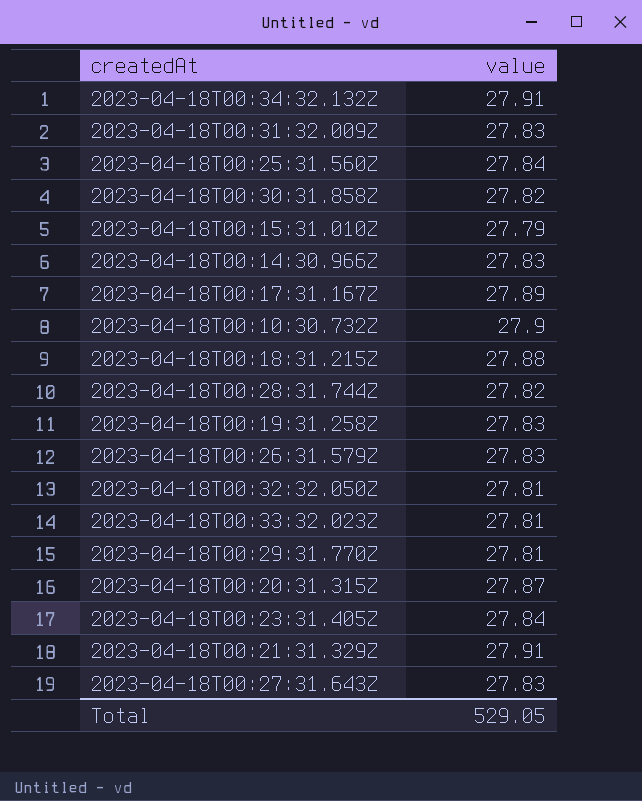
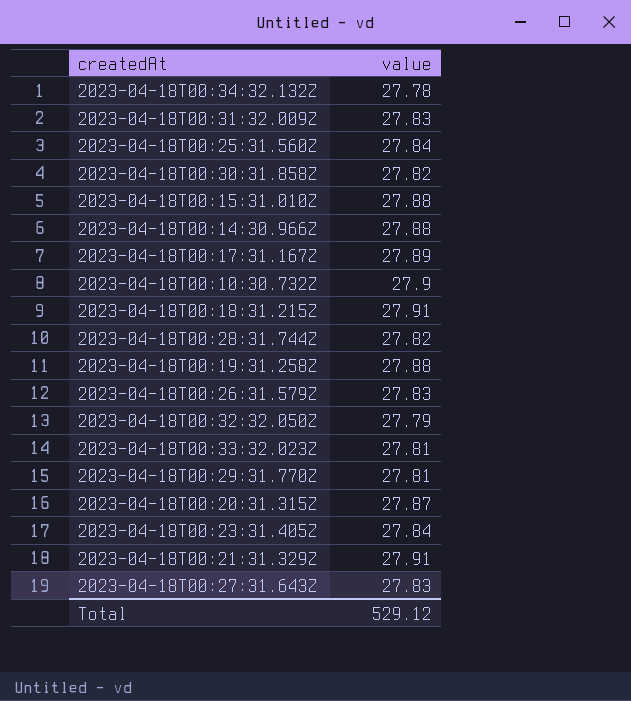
2023-04-18T00:34:32.132Z | value: 27.91 -> 27.78
2023-04-18T00:15:31.010Z | value: 27.79 -> 27.88
2023-04-18T00:14:30.966Z | value: 27.83 -> 27.88
2023-04-18T00:18:31.215Z | value: 27.88 -> 27.91
2023-04-18T00:19:31.258Z | value: 27.83 -> 27.88
2023-04-18T00:32:32.050Z | value: 27.81 -> 27.79
Total | value: 529.05 -> 529.12

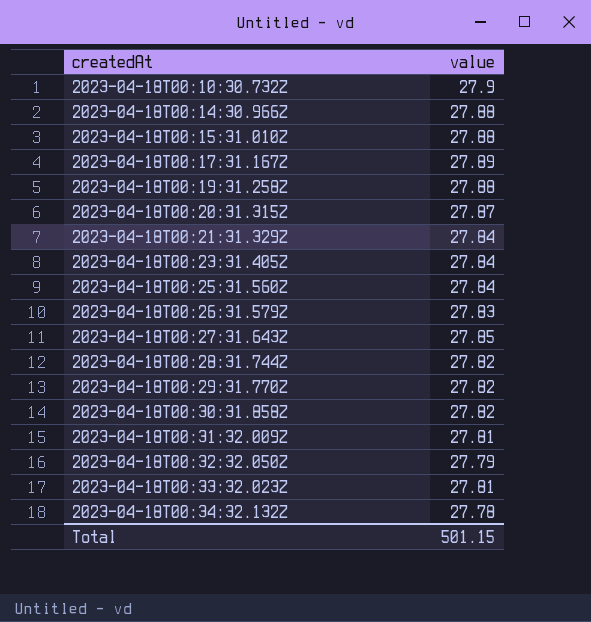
row order: none -> createdAt ascending
row 2023-04-18T00:18:31.215Z: 27.91 -> none
2023-04-18T00:21:31.329Z | value: 27.91 -> 27.84
2023-04-18T00:27:31.643Z | value: 27.83 -> 27.85
2023-04-18T00:29:31.770Z | value: 27.81 -> 27.82
2023-04-18T00:31:32.009Z | value: 27.83 -> 27.81
Total | value: 529.12 -> 501.15

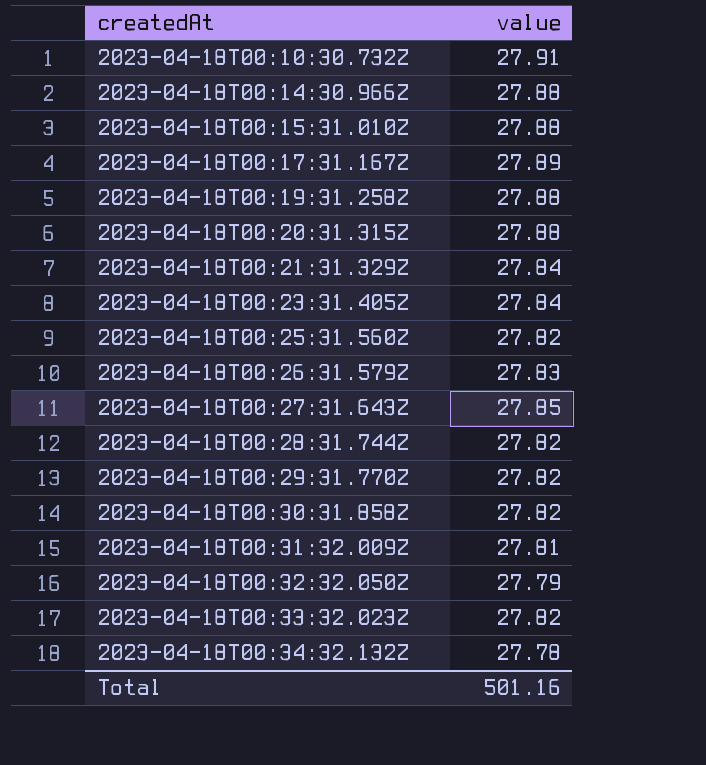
2023-04-18T00:10:30.732Z | value: 27.9 -> 27.91
2023-04-18T00:20:31.315Z | value: 27.87 -> 27.88
2023-04-18T00:25:31.560Z | value: 27.84 -> 27.82
2023-04-18T00:33:32.023Z | value: 27.81 -> 27.82
Total | value: 501.15 -> 501.16

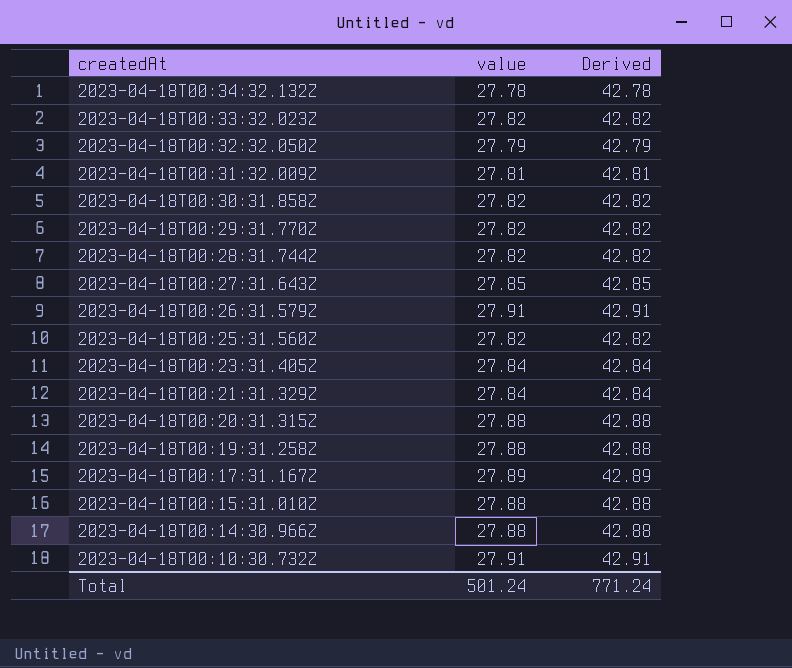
row order: createdAt ascending -> createdAt descending
column Derived | formula: none -> [value] + 15
2023-04-18T00:26:31.579Z | value: 27.83 -> 27.91
Total | value: 501.16 -> 501.24

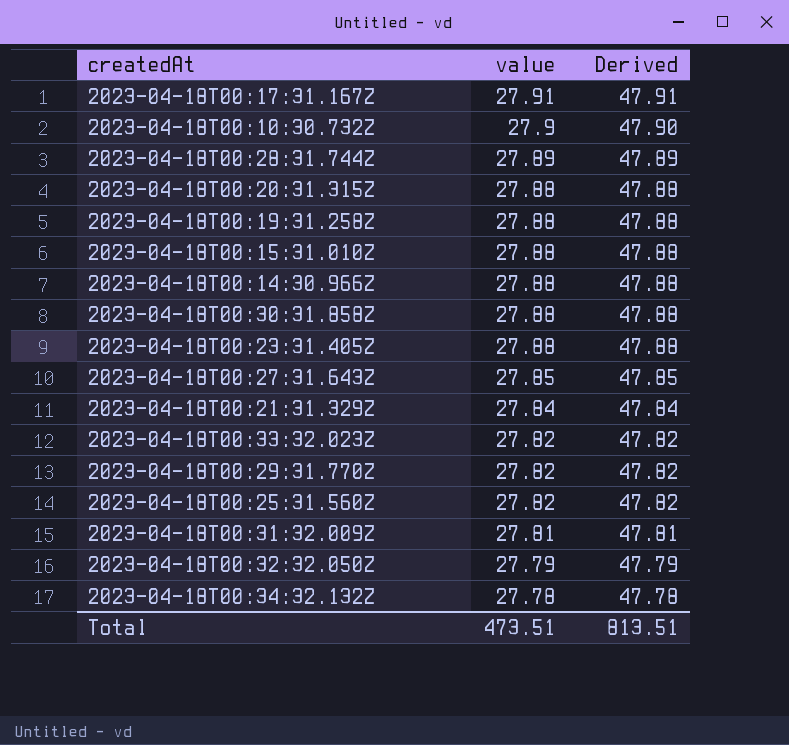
row order: createdAt descending -> value descending
column Derived | formula: [value] + 15 -> [value] + 20
row 2023-04-18T00:26:31.579Z: 27.91 | 42.91 -> none
2023-04-18T00:17:31.167Z | value: 27.89 -> 27.91
2023-04-18T00:10:30.732Z | value: 27.91 -> 27.9
2023-04-18T00:28:31.744Z | value: 27.82 -> 27.89
2023-04-18T00:30:31.858Z | value: 27.82 -> 27.88
2023-04-18T00:23:31.405Z | value: 27.84 -> 27.88
Total | value: 501.24 -> 473.51
Total | Derived: 771.24 -> 813.51

